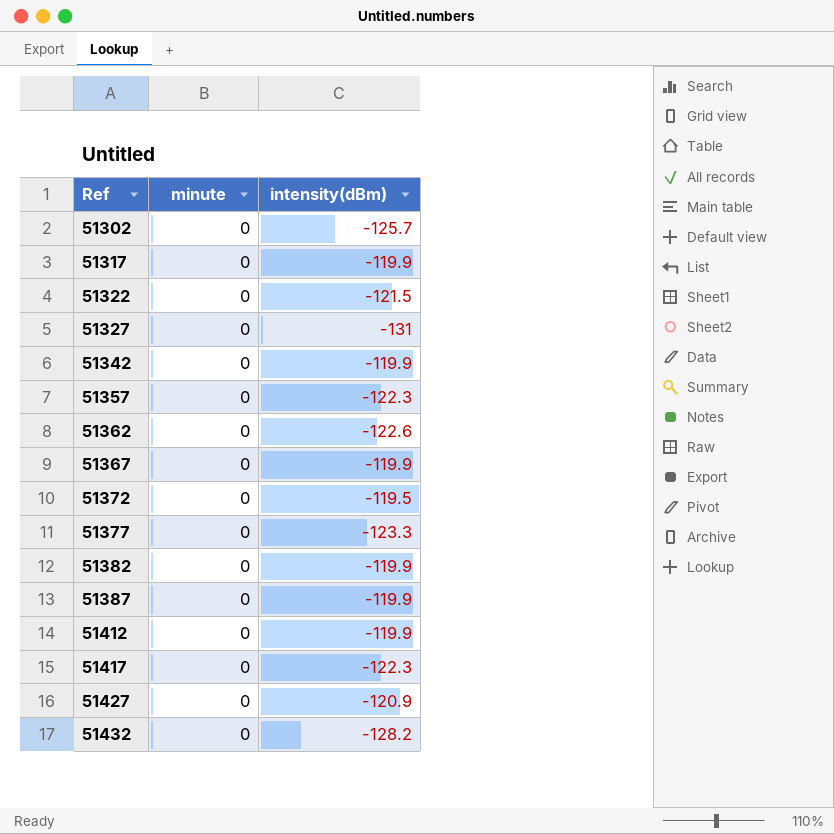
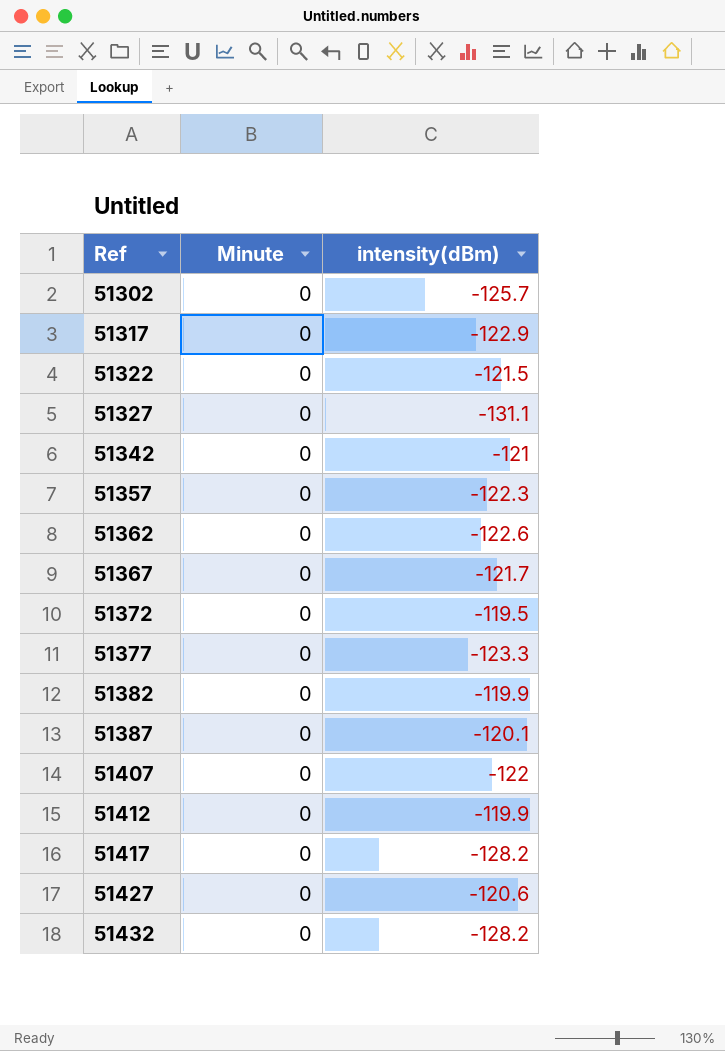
column name: minute -> Minute
51317 | intensity(dBm): -119.9 -> -122.9
51327 | intensity(dBm): -131 -> -131.1
51342 | intensity(dBm): -119.9 -> -121
51367 | intensity(dBm): -119.9 -> -121.7
51387 | intensity(dBm): -119.9 -> -120.1
row 51407: none -> 0 | -122
51417 | intensity(dBm): -122.3 -> -128.2
51427 | intensity(dBm): -120.9 -> -120.6

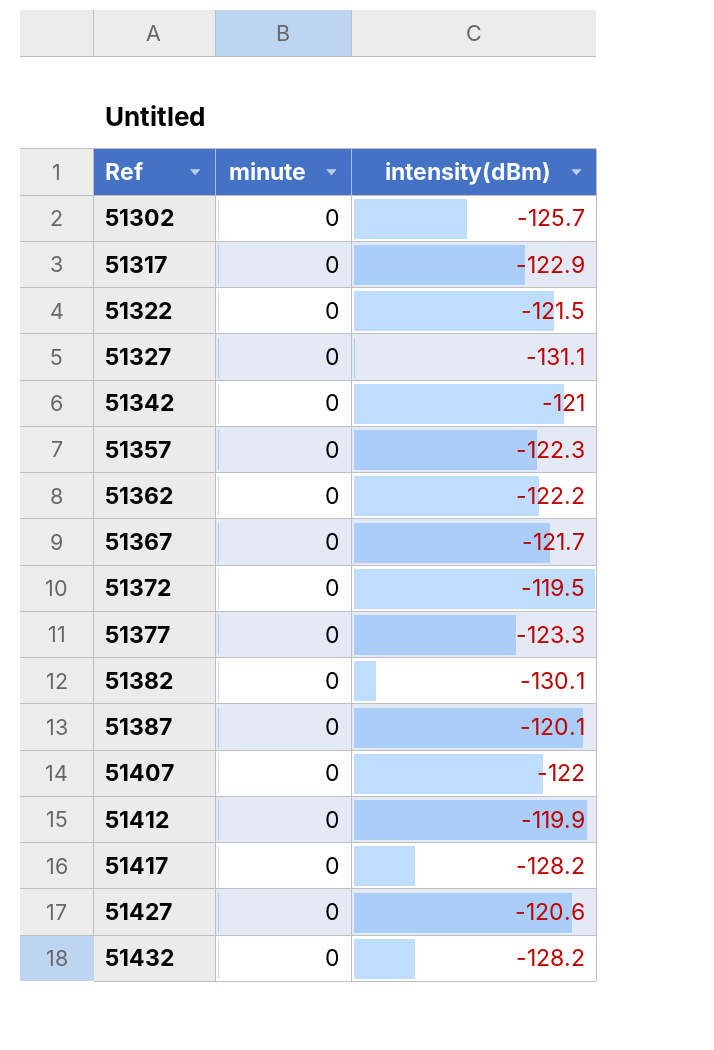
column name: Minute -> minute
51362 | intensity(dBm): -122.6 -> -122.2
51382 | intensity(dBm): -119.9 -> -130.1

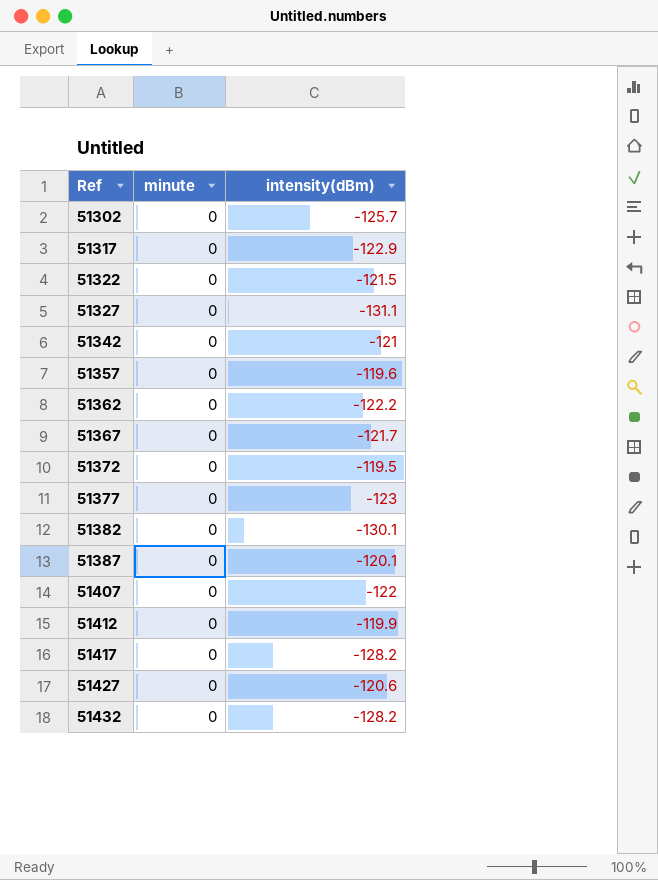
51357 | intensity(dBm): -122.3 -> -119.6
51377 | intensity(dBm): -123.3 -> -123

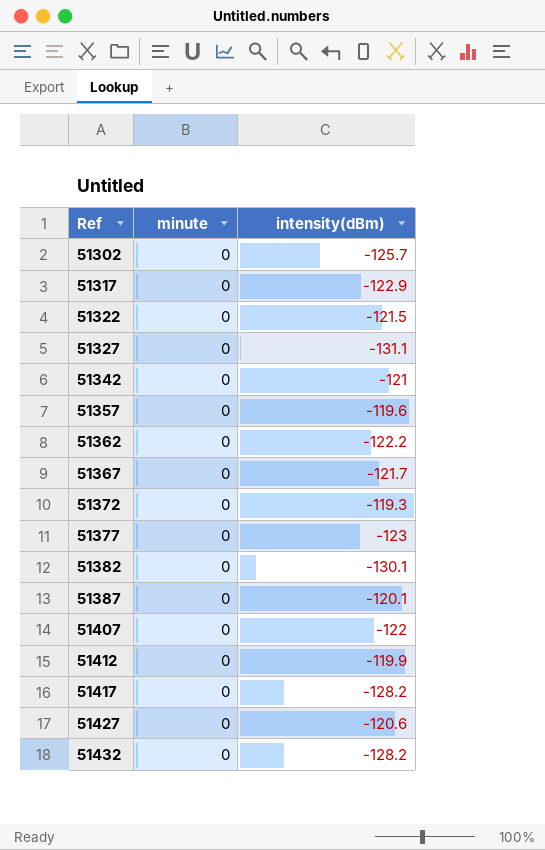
51372 | intensity(dBm): -119.5 -> -119.3

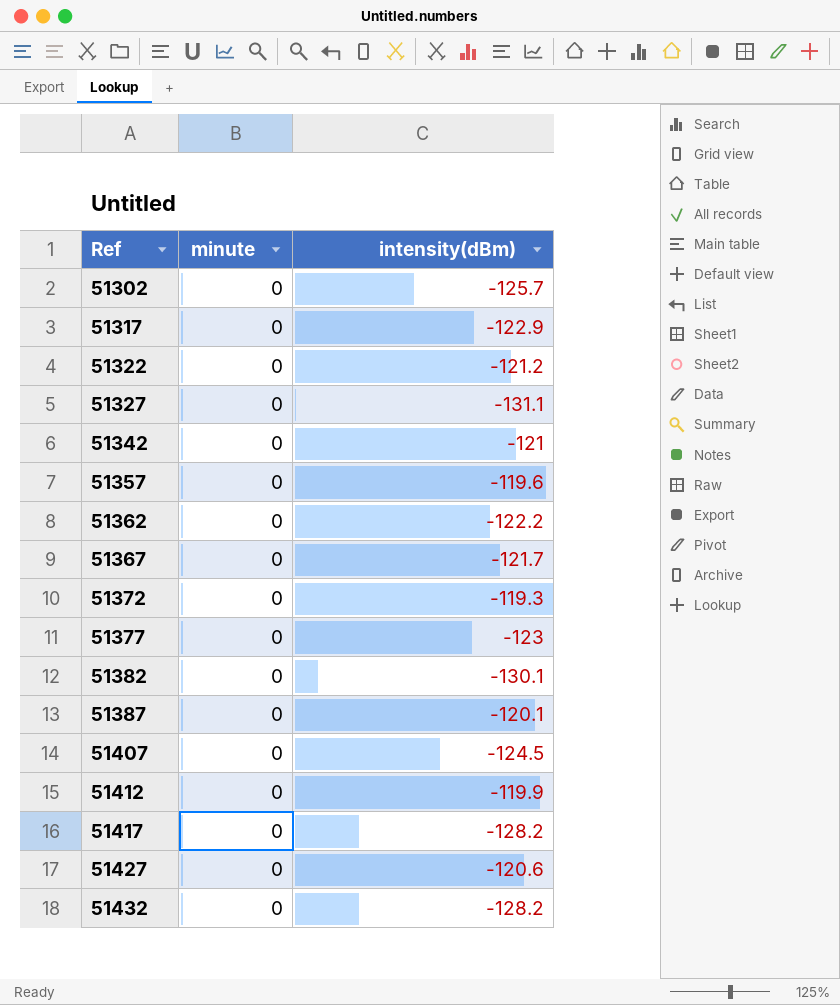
51322 | intensity(dBm): -121.5 -> -121.2
51407 | intensity(dBm): -122 -> -124.5

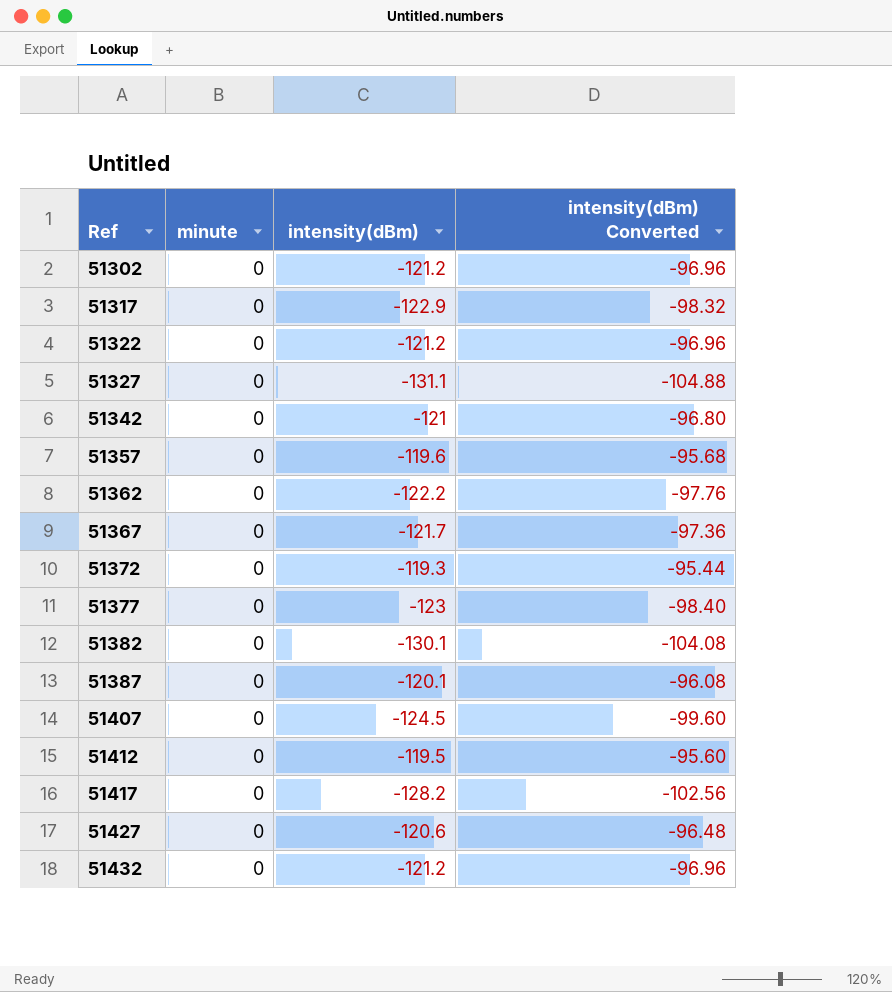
column intensity(dBm) Converted | formula: none -> [intensity(dBm)] * 0.8
51302 | intensity(dBm): -125.7 -> -121.2
51412 | intensity(dBm): -119.9 -> -119.5
51432 | intensity(dBm): -128.2 -> -121.2

